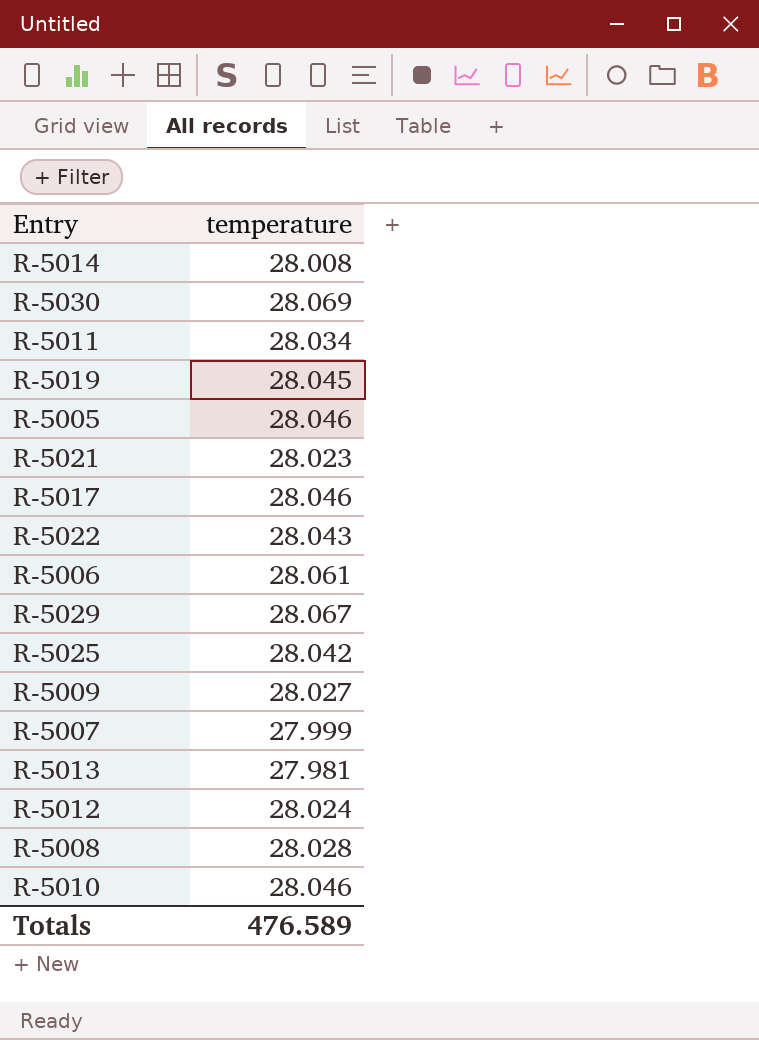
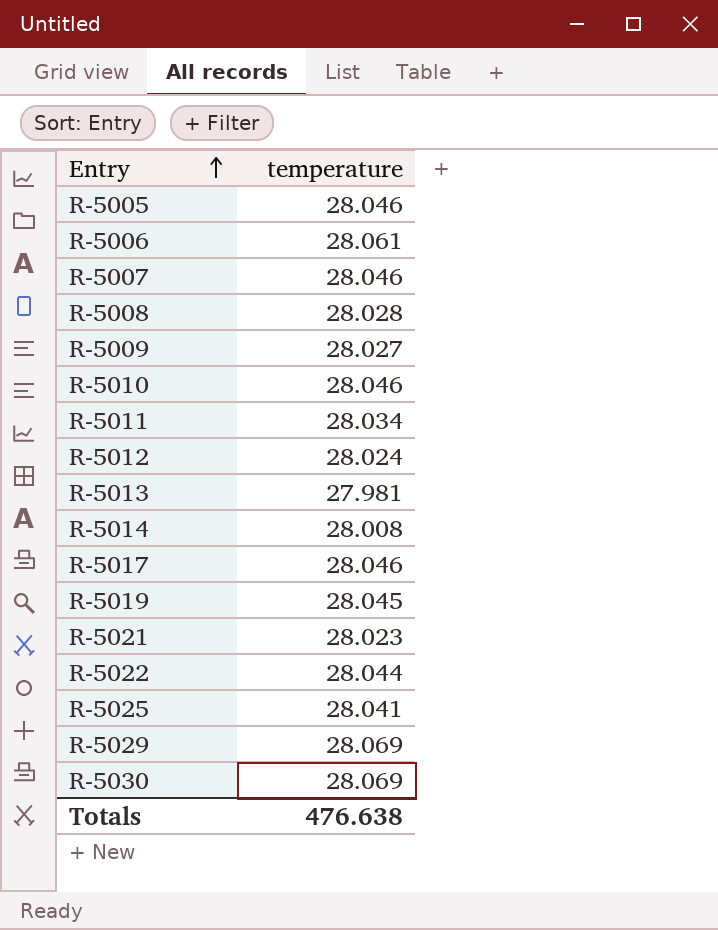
row order: none -> Entry ascending
R-5007 | temperature: 27.999 -> 28.046
R-5022 | temperature: 28.043 -> 28.044
R-5025 | temperature: 28.042 -> 28.041
R-5029 | temperature: 28.067 -> 28.069
Totals | temperature: 476.589 -> 476.638

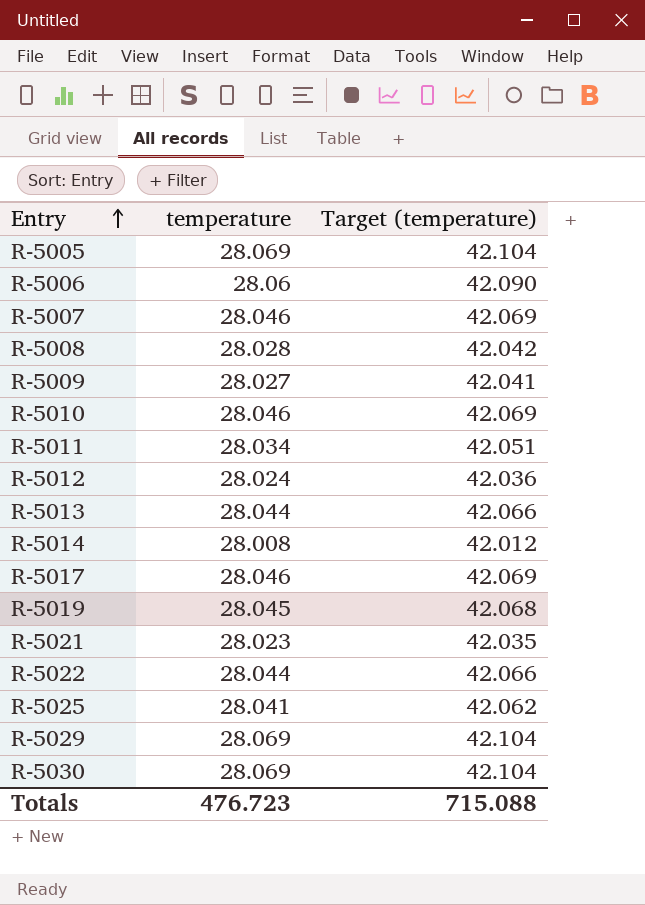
column Target (temperature) | formula: none -> [temperature] * 1.5
R-5005 | temperature: 28.046 -> 28.069
R-5006 | temperature: 28.061 -> 28.06
R-5013 | temperature: 27.981 -> 28.044
Totals | temperature: 476.638 -> 476.723

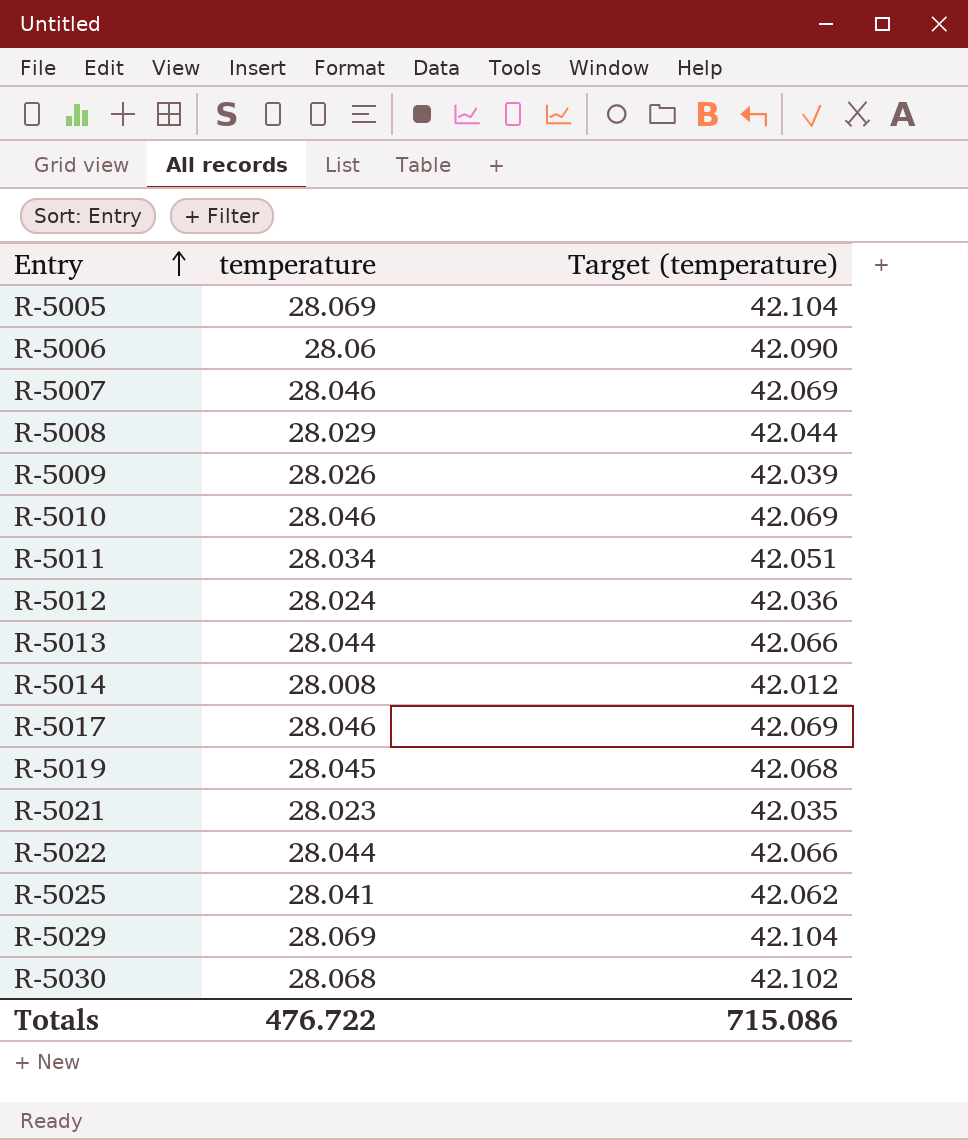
R-5008 | temperature: 28.028 -> 28.029
R-5008 | Target (temperature): 42.042 -> 42.044
R-5009 | temperature: 28.027 -> 28.026
R-5009 | Target (temperature): 42.041 -> 42.039
R-5030 | temperature: 28.069 -> 28.068
R-5030 | Target (temperature): 42.104 -> 42.102
Totals | temperature: 476.723 -> 476.722
Totals | Target (temperature): 715.088 -> 715.086

